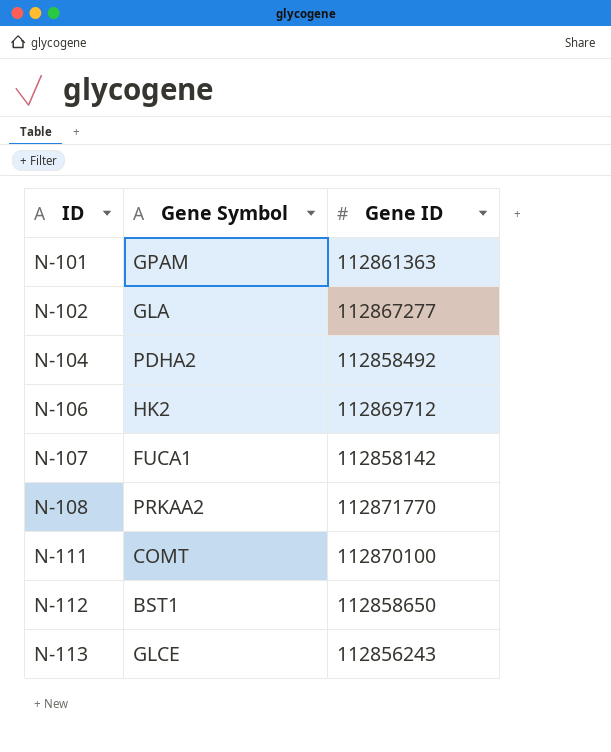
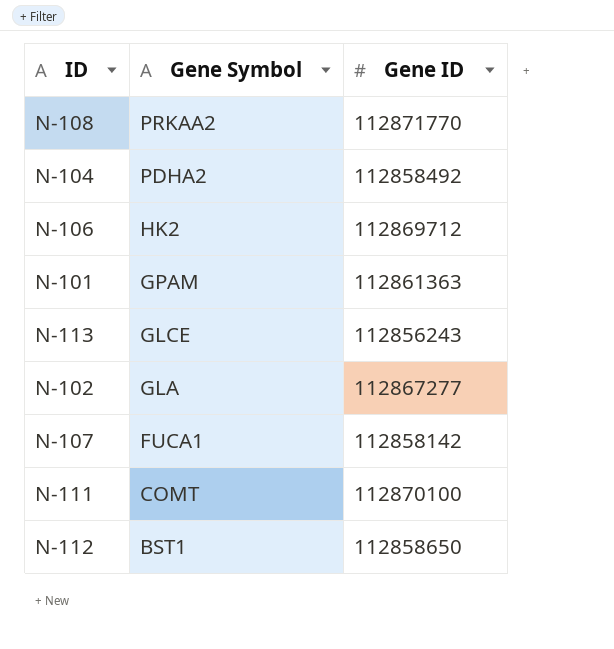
row order: ID ascending -> Gene Symbol descending

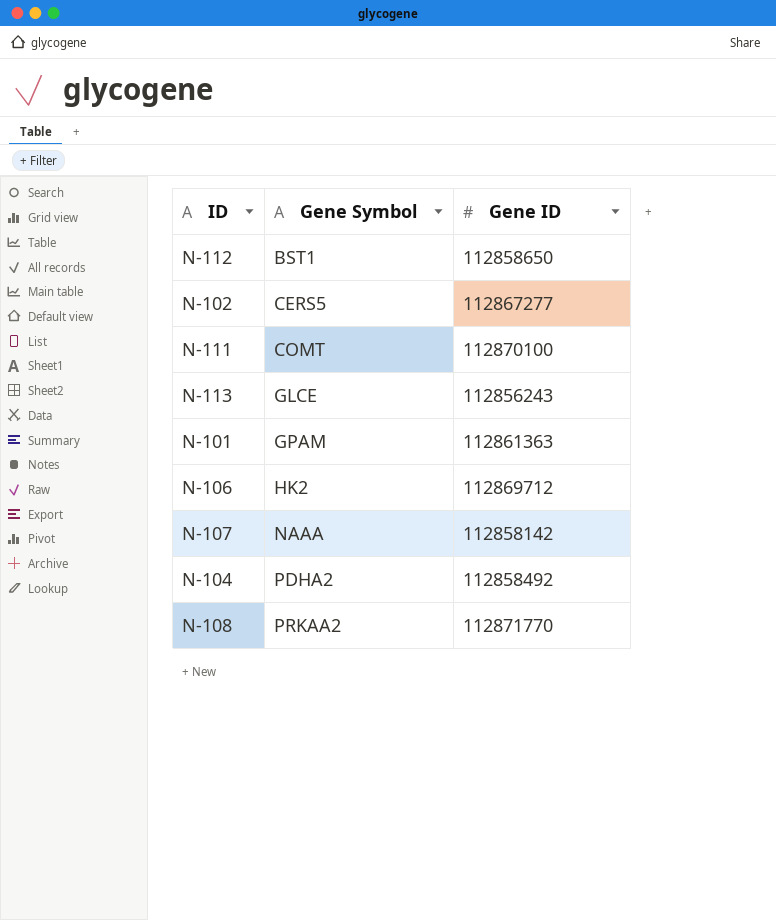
row order: Gene Symbol descending -> Gene Symbol ascending
N-102 | Gene Symbol: GLA -> CERS5
N-107 | Gene Symbol: FUCA1 -> NAAA

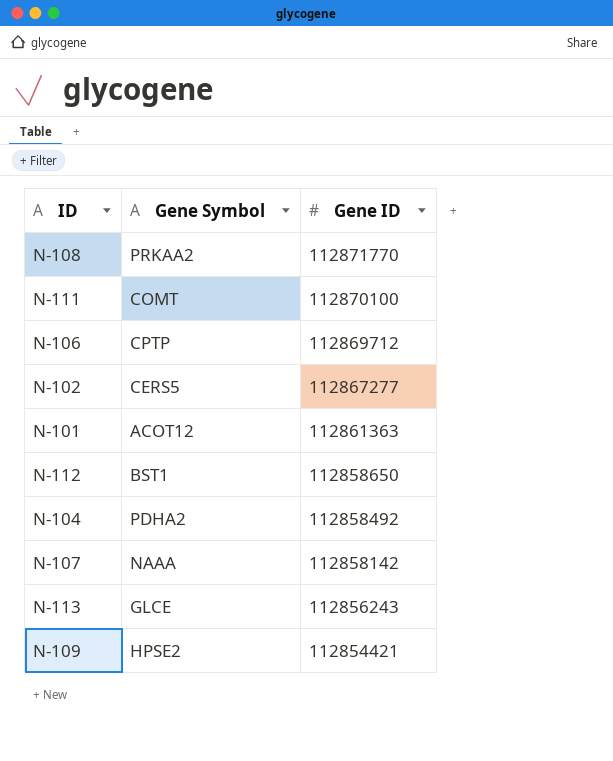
row order: Gene Symbol ascending -> Gene ID descending
N-106 | Gene Symbol: HK2 -> CPTP
N-101 | Gene Symbol: GPAM -> ACOT12
row N-109: none -> HPSE2 | 112854421

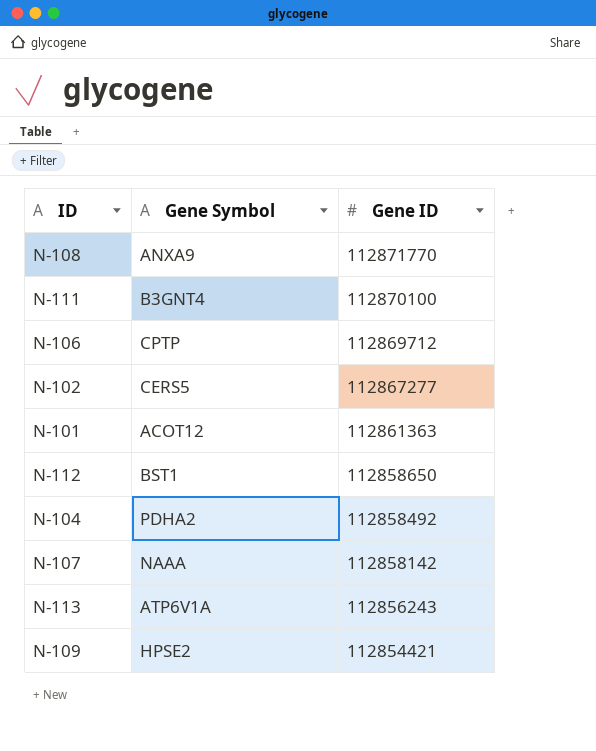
N-108 | Gene Symbol: PRKAA2 -> ANXA9
N-111 | Gene Symbol: COMT -> B3GNT4
N-113 | Gene Symbol: GLCE -> ATP6V1A

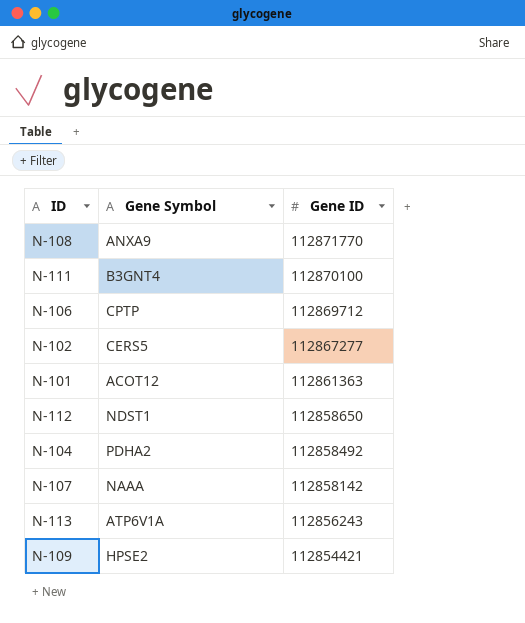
N-112 | Gene Symbol: BST1 -> NDST1

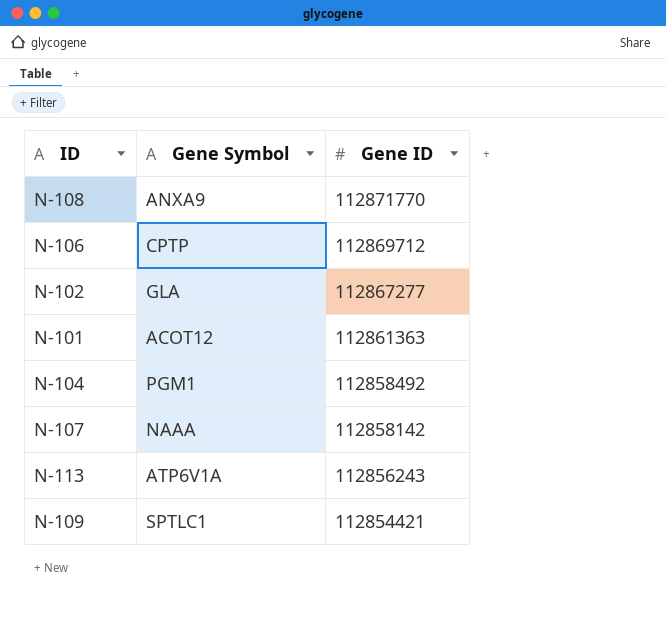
row N-111: B3GNT4 | 112870100 -> none
row N-112: NDST1 | 112858650 -> none
N-102 | Gene Symbol: CERS5 -> GLA
N-104 | Gene Symbol: PDHA2 -> PGM1
N-109 | Gene Symbol: HPSE2 -> SPTLC1

